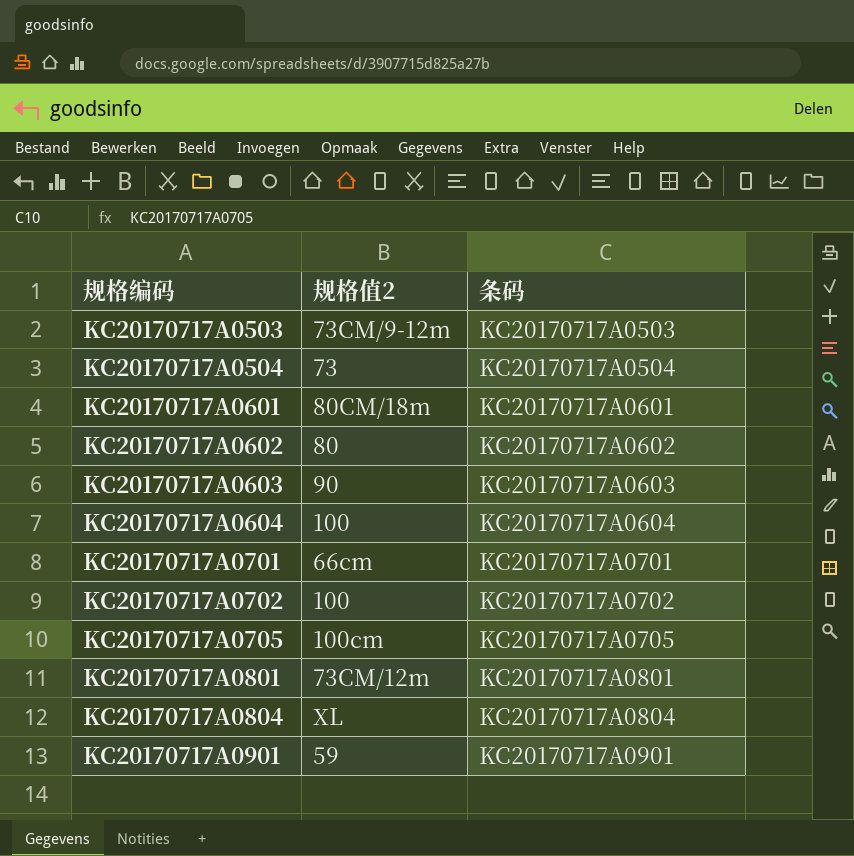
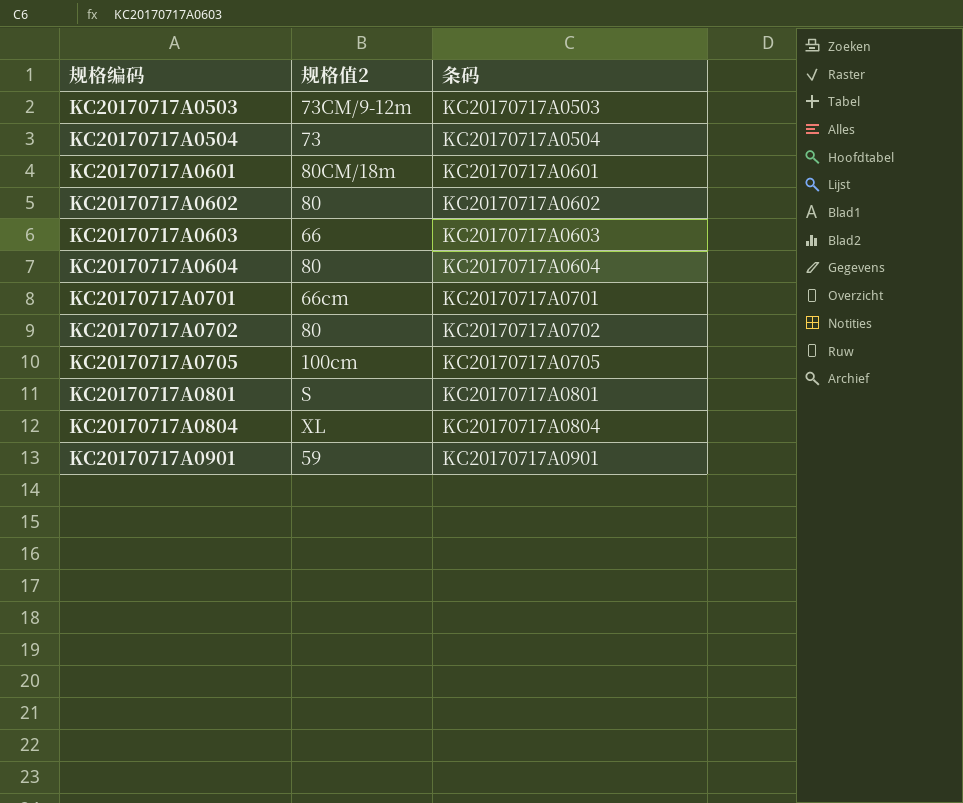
KC20170717A0603 | 规格值2: 90 -> 66
KC20170717A0604 | 规格值2: 100 -> 80
KC20170717A0702 | 规格值2: 100 -> 80
KC20170717A0801 | 规格值2: 73CM/12m -> S

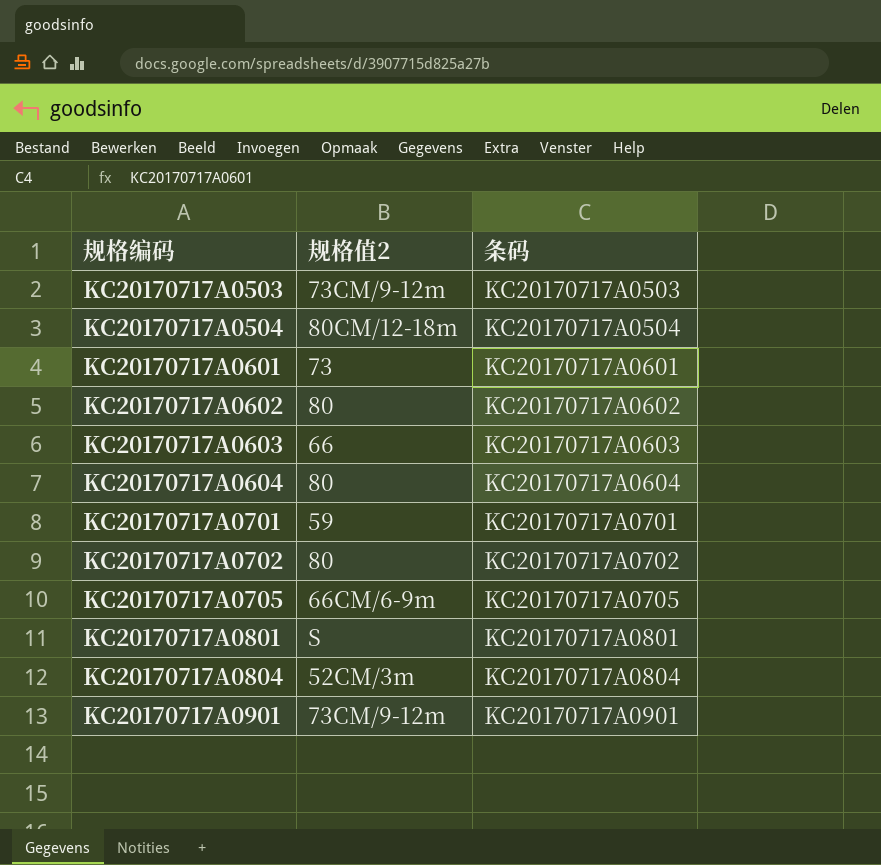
KC20170717A0504 | 规格值2: 73 -> 80CM/12-18m
KC20170717A0601 | 规格值2: 80CM/18m -> 73
KC20170717A0701 | 规格值2: 66cm -> 59
KC20170717A0705 | 规格值2: 100cm -> 66CM/6-9m
KC20170717A0804 | 规格值2: XL -> 52CM/3m
KC20170717A0901 | 规格值2: 59 -> 73CM/9-12m

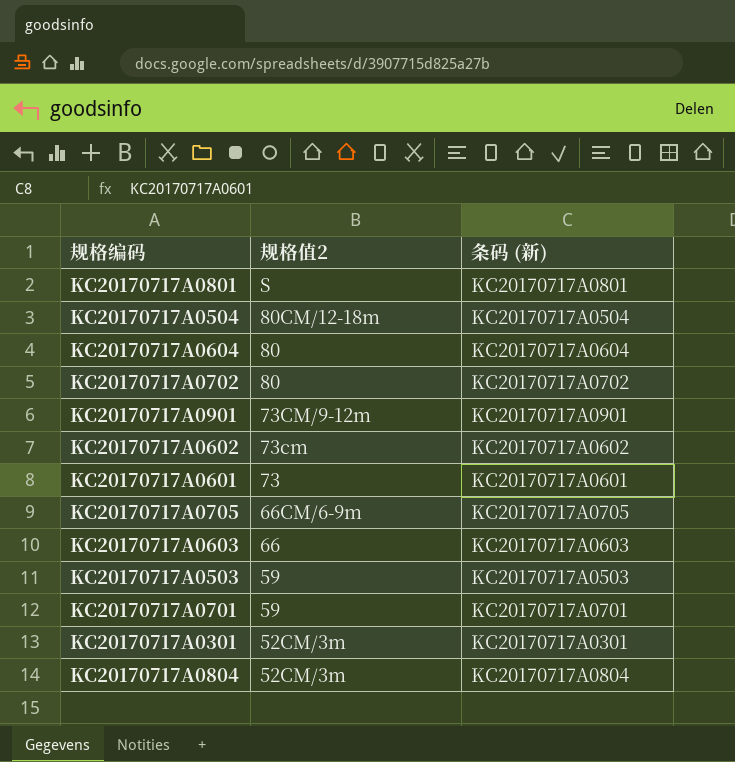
row order: 规格编码 ascending -> 规格值2 descending
column name: 条码 -> 条码 (新)
KC20170717A0602 | 规格值2: 80 -> 73cm
KC20170717A0503 | 规格值2: 73CM/9-12m -> 59
row KC20170717A0301: none -> 52CM/3m | KC20170717A0301

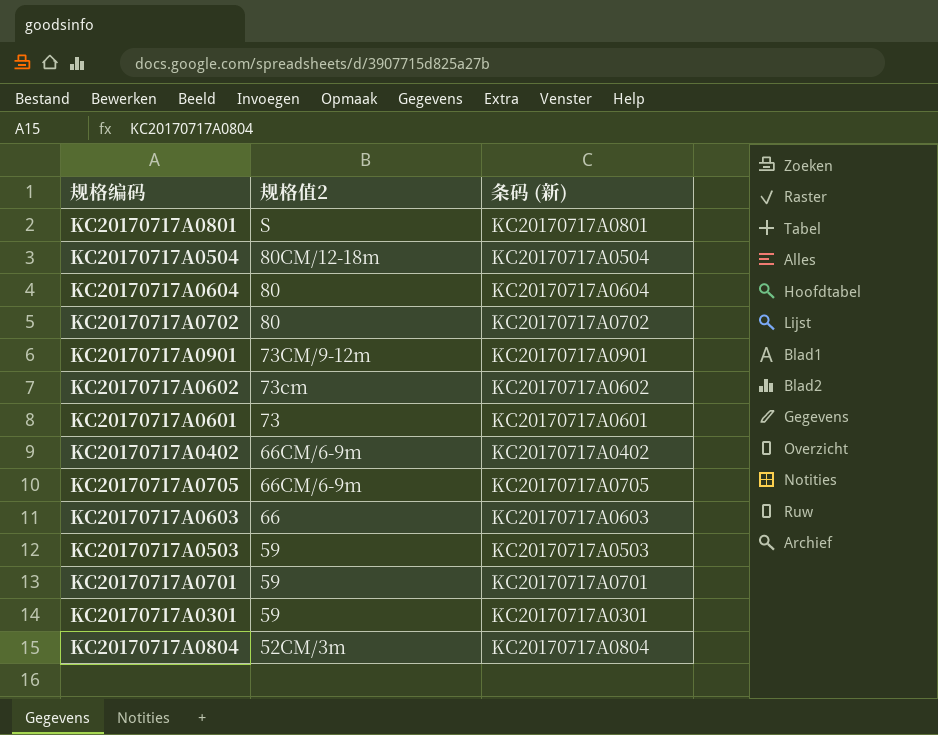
row KC20170717A0402: none -> 66CM/6-9m | KC20170717A0402
KC20170717A0301 | 规格值2: 52CM/3m -> 59

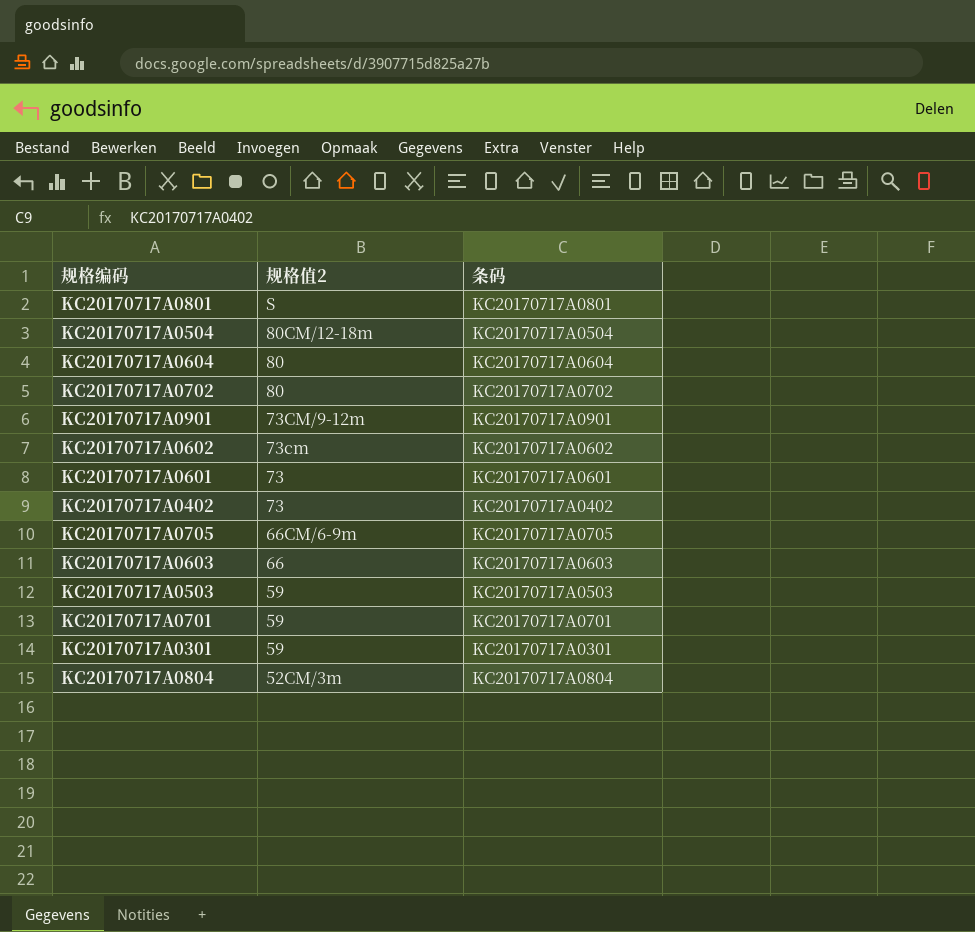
column name: 条码 (新) -> 条码
KC20170717A0402 | 规格值2: 66CM/6-9m -> 73

